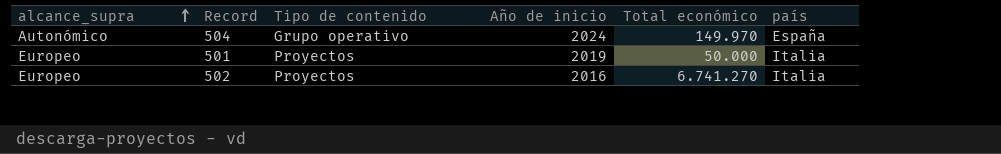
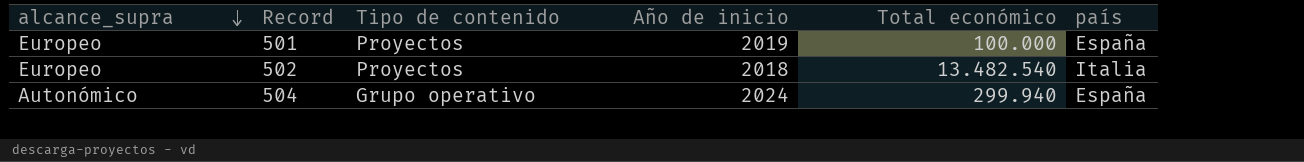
row order: alcance_supra ascending -> alcance_supra descending
501 | Total económico: 50.000 -> 100.000
501 | país: Italia -> España
502 | Año de inicio: 2016 -> 2018
502 | Total económico: 6.741.270 -> 13.482.540
504 | Total económico: 149.970 -> 299.940

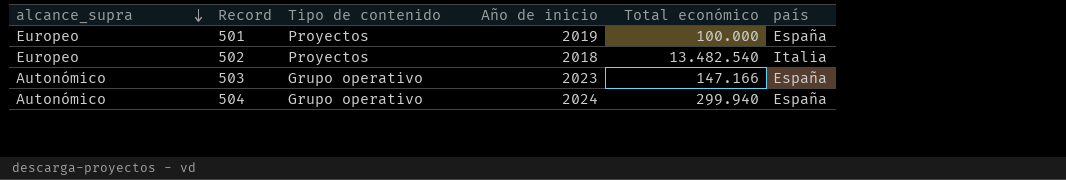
row 503: none -> Autonómico | Grupo operativo | 2023 | 147.166 | España

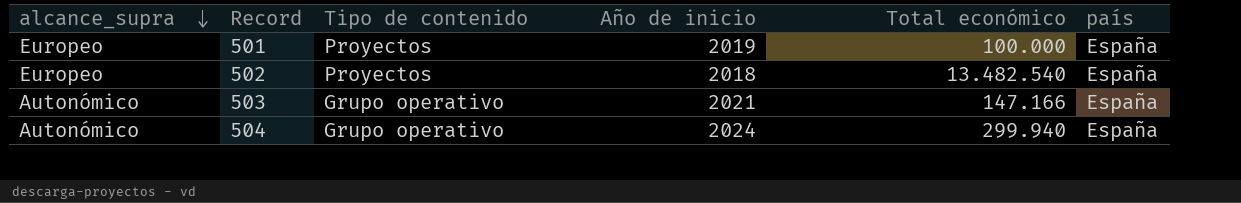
502 | país: Italia -> España
503 | Año de inicio: 2023 -> 2021

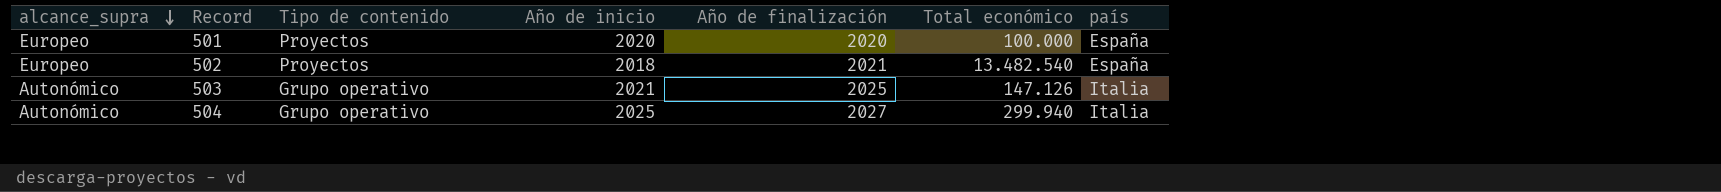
column Año de finalización | position: none -> 5
501 | Año de inicio: 2019 -> 2020
503 | Total económico: 147.166 -> 147.126
503 | país: España -> Italia
504 | Año de inicio: 2024 -> 2025
504 | país: España -> Italia

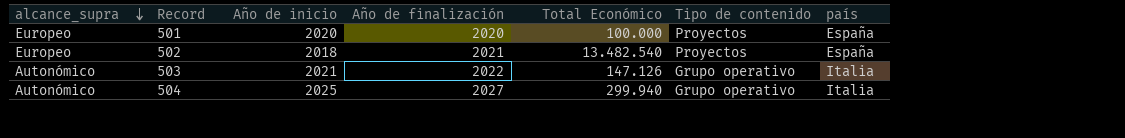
column name: Total económico -> Total Económico
column Tipo de contenido | position: 3 -> 6
503 | Año de finalización: 2025 -> 2022

